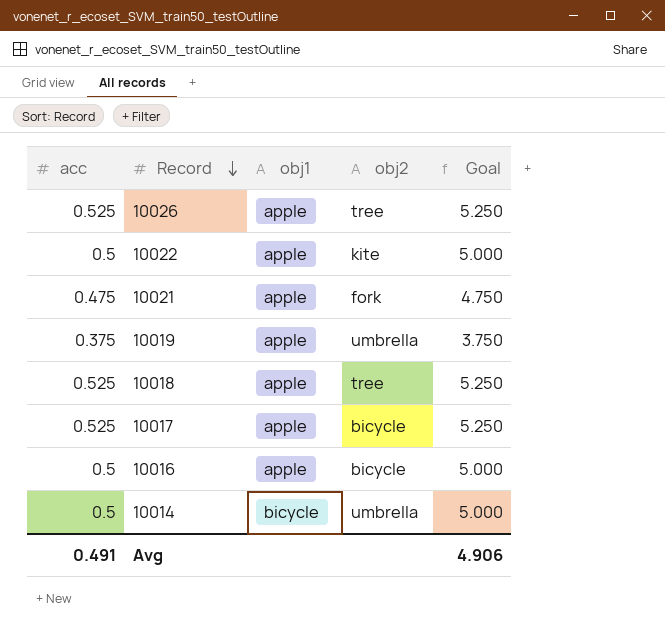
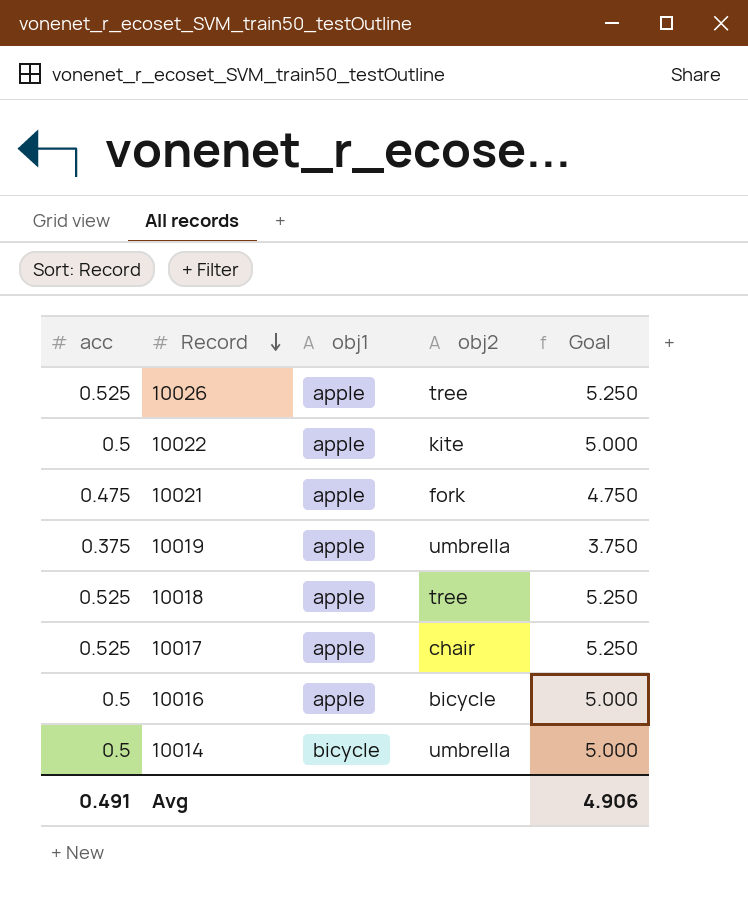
10017 | obj2: bicycle -> chair

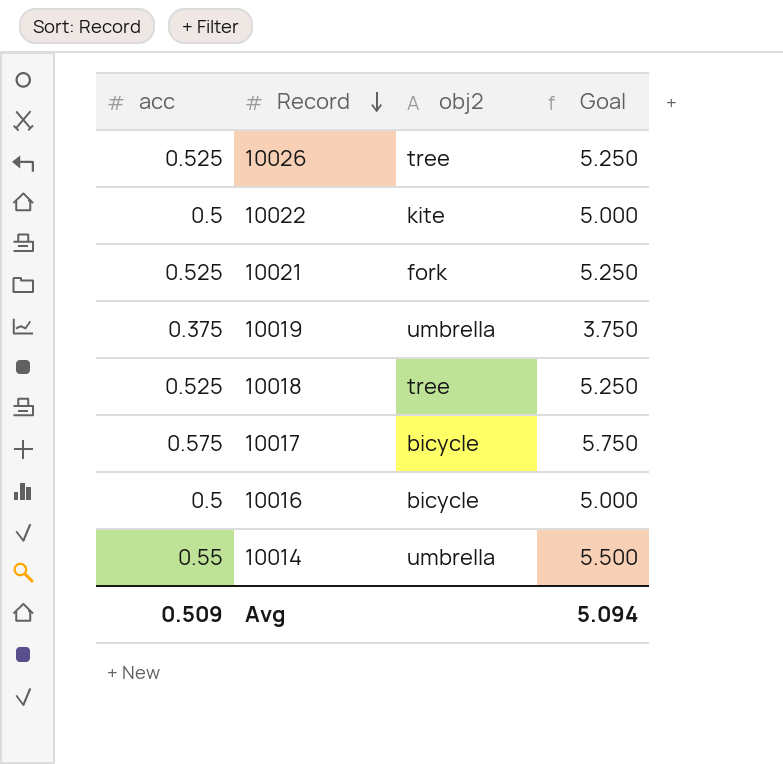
column obj1 | position: 3 -> none
10021 | acc: 0.475 -> 0.525
10021 | Goal: 4.750 -> 5.250
10017 | acc: 0.525 -> 0.575
10017 | obj2: chair -> bicycle
10017 | Goal: 5.250 -> 5.750
10014 | acc: 0.5 -> 0.55
10014 | Goal: 5.000 -> 5.500
Avg | acc: 0.491 -> 0.509
Avg | Goal: 4.906 -> 5.094

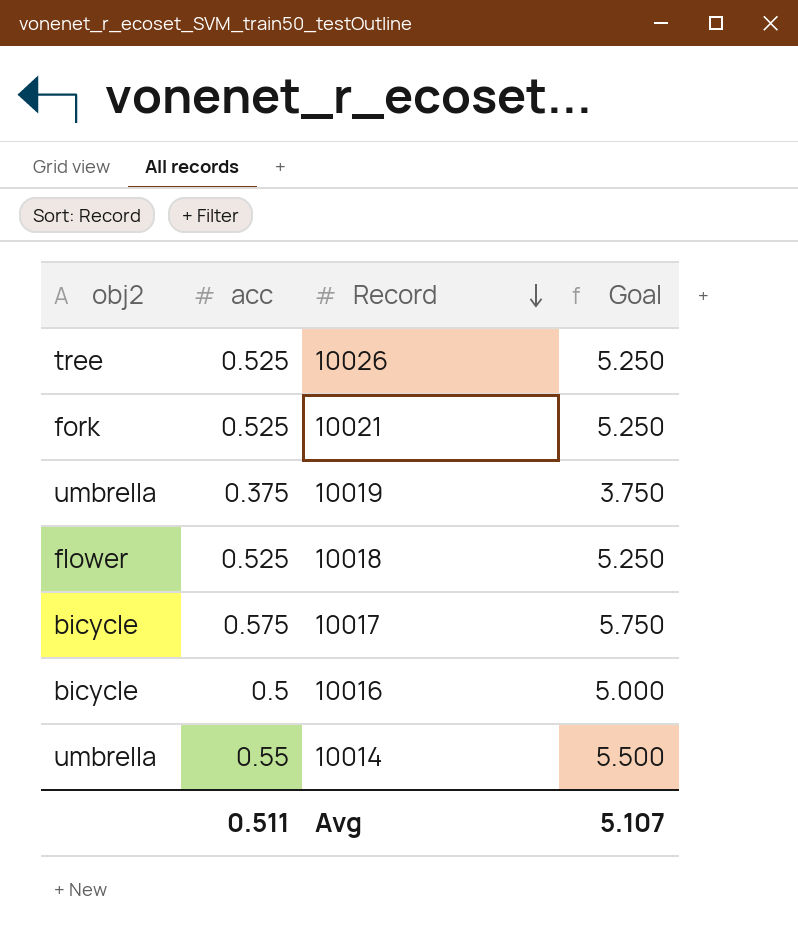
column obj2 | position: 3 -> 1
row 10022: 0.5 | kite | 5.000 -> none
10018 | obj2: tree -> flower
Avg | acc: 0.509 -> 0.511
Avg | Goal: 5.094 -> 5.107

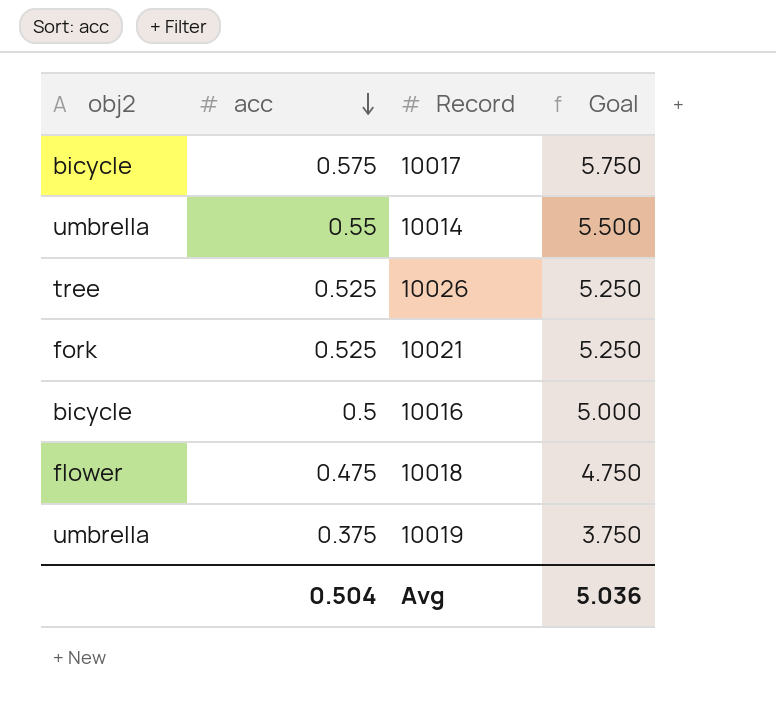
row order: Record descending -> acc descending
10018 | acc: 0.525 -> 0.475
10018 | Goal: 5.250 -> 4.750
Avg | acc: 0.511 -> 0.504
Avg | Goal: 5.107 -> 5.036

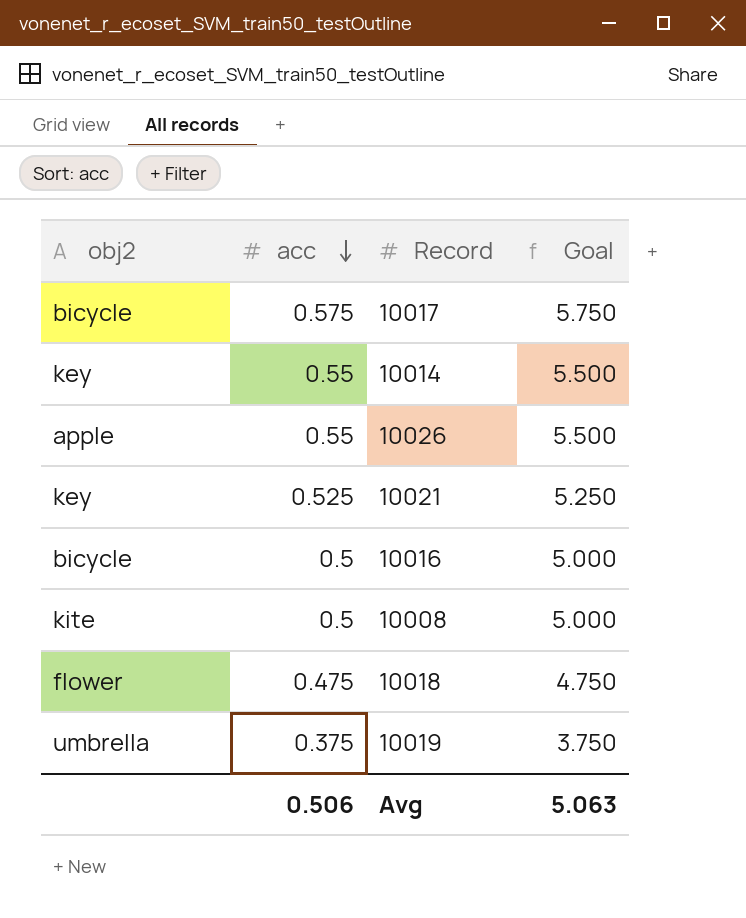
10014 | obj2: umbrella -> key
10026 | obj2: tree -> apple
10026 | acc: 0.525 -> 0.55
10026 | Goal: 5.250 -> 5.500
10021 | obj2: fork -> key
row 10008: none -> kite | 0.5 | 5.000
Avg | acc: 0.504 -> 0.506
Avg | Goal: 5.036 -> 5.063

